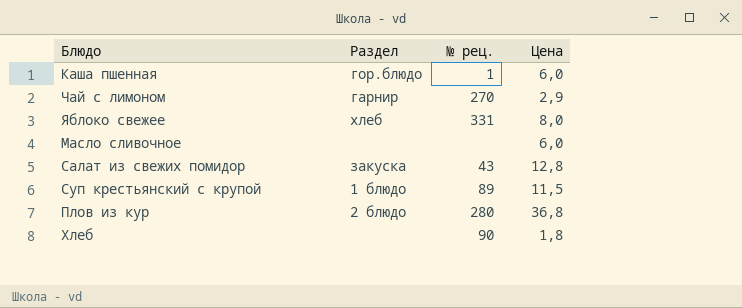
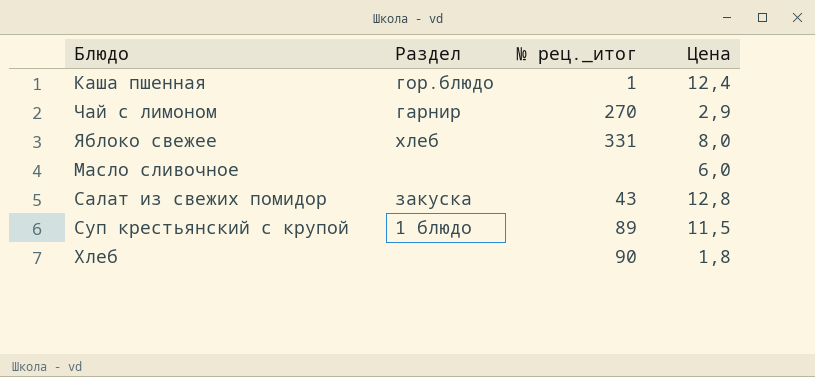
column name: № рец. -> № рец._итог
row Плов из кур: 2 блюдо | 280 | 36,8 -> none
Каша пшенная | Цена: 6,0 -> 12,4

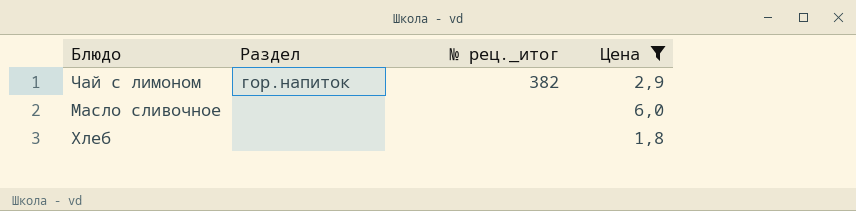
filter: none -> Цена <= 6,0
Чай с лимоном | Раздел: гарнир -> гор.напиток
Чай с лимоном | № рец._итог: 270 -> 382
Хлеб | № рец._итог: 90 -> none

